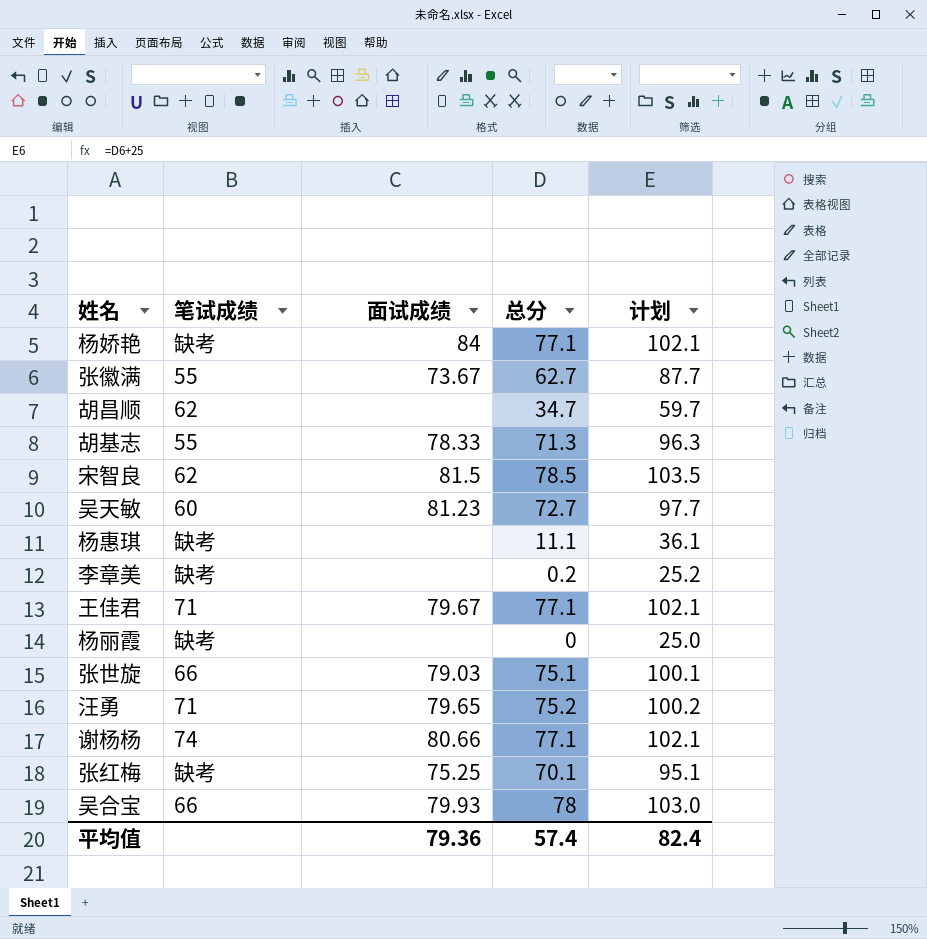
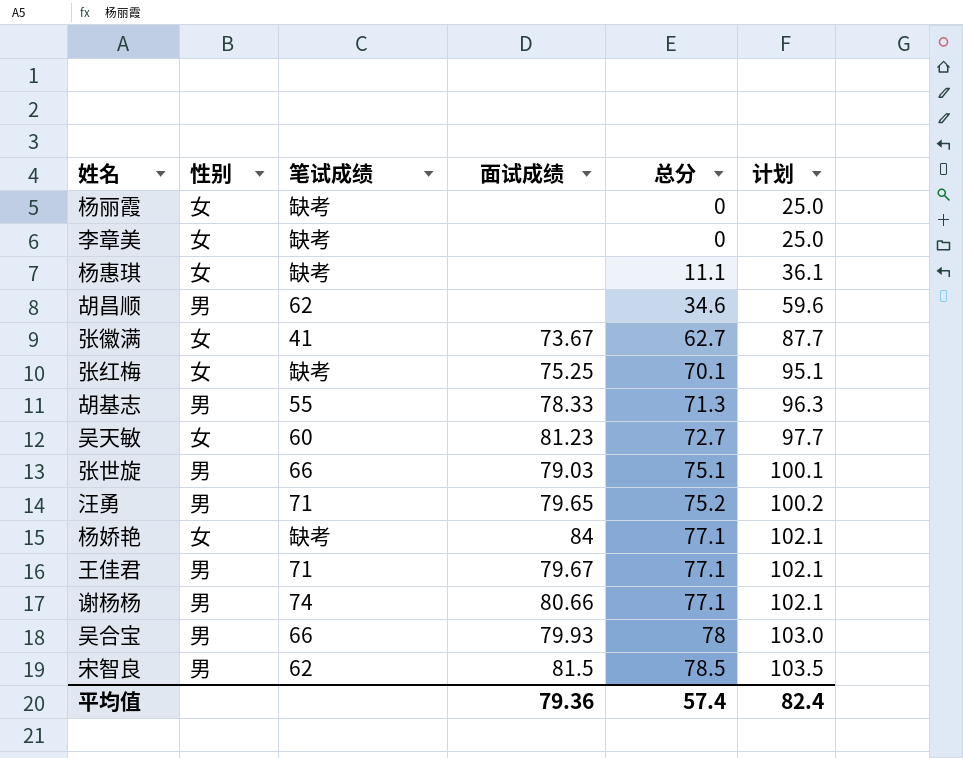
row order: none -> 总分 ascending
column 性别 | position: none -> 2
李章美 | 总分: 0.2 -> 0
李章美 | 计划: 25.2 -> 25.0
胡昌顺 | 总分: 34.7 -> 34.6
胡昌顺 | 计划: 59.7 -> 59.6
张徽满 | 笔试成绩: 55 -> 41

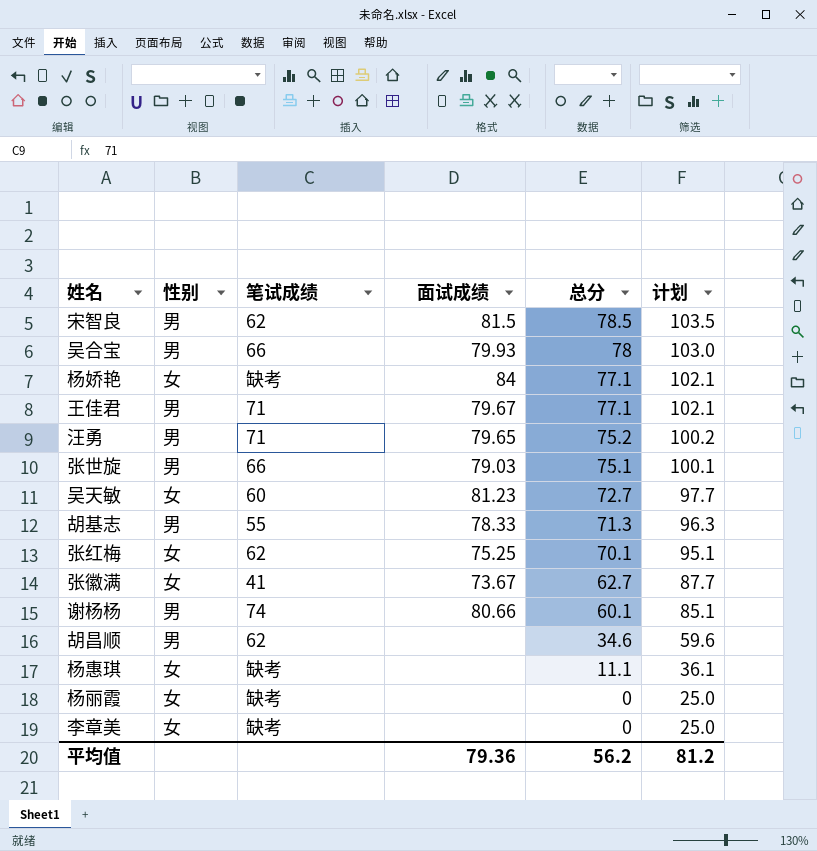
row order: 总分 ascending -> 总分 descending
张红梅 | 笔试成绩: 缺考 -> 62
谢杨杨 | 总分: 77.1 -> 60.1
谢杨杨 | 计划: 102.1 -> 85.1
平均值 | 总分: 57.4 -> 56.2
平均值 | 计划: 82.4 -> 81.2

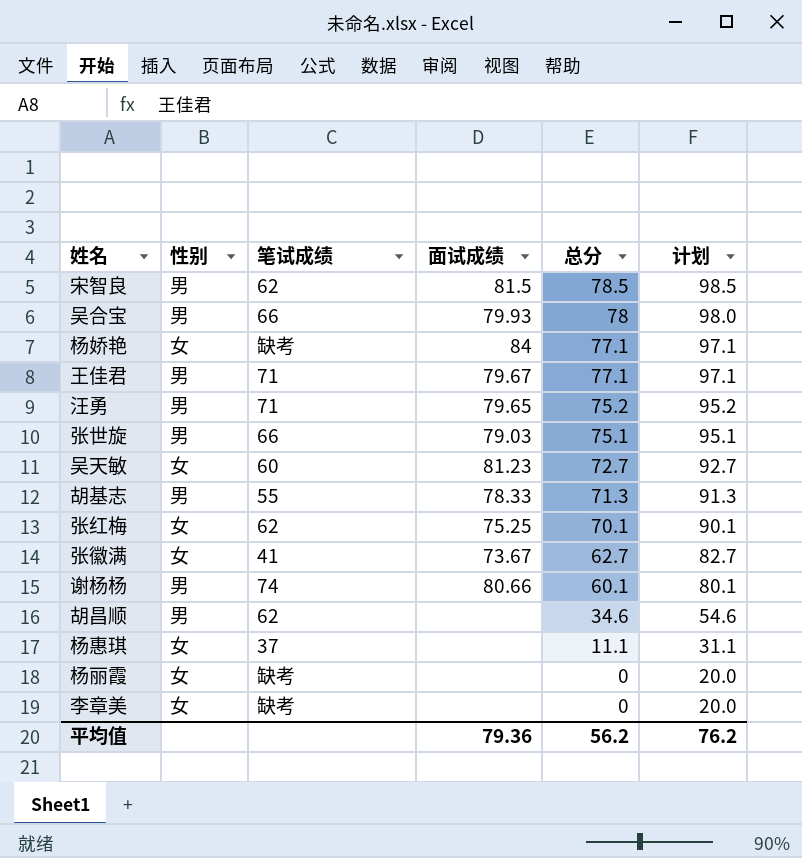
column 计划 | formula: [总分] + 25 -> [总分] + 20
杨惠琪 | 笔试成绩: 缺考 -> 37
平均值 | 计划: 81.2 -> 76.2

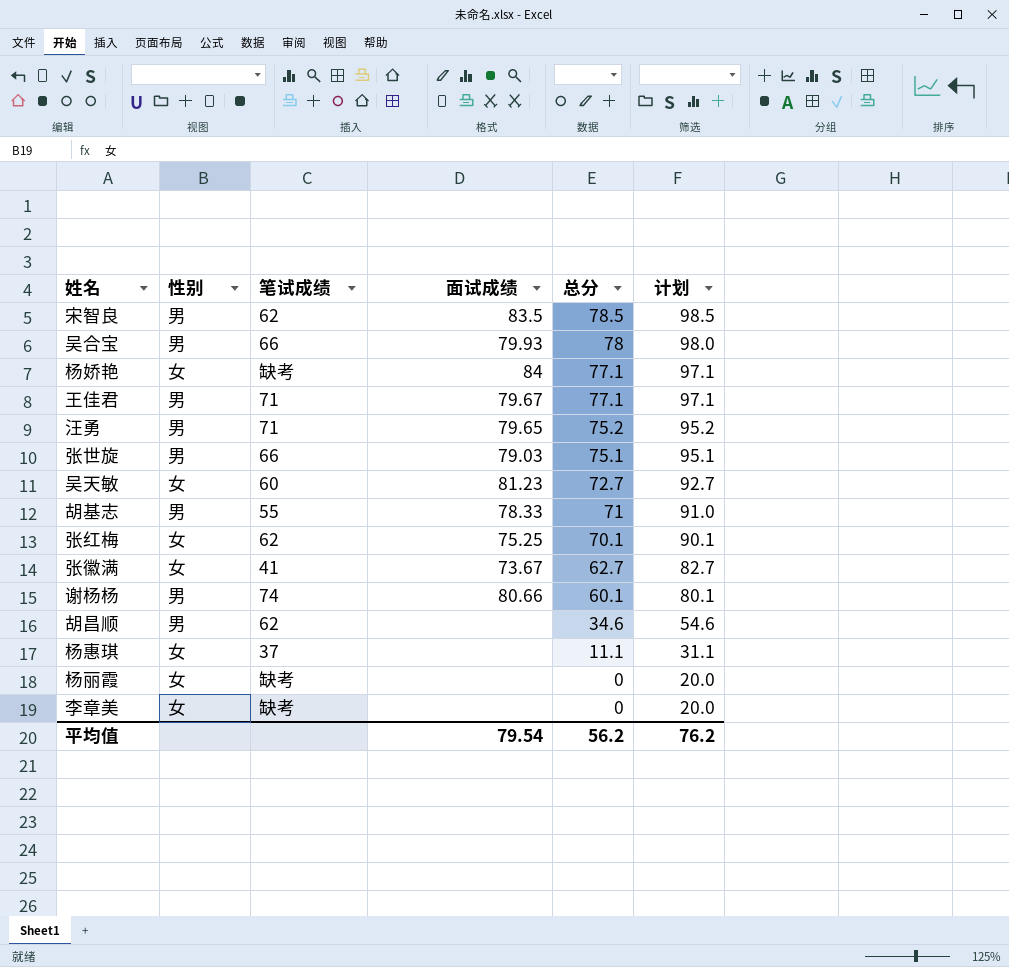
宋智良 | 面试成绩: 81.5 -> 83.5
胡基志 | 总分: 71.3 -> 71
胡基志 | 计划: 91.3 -> 91.0
平均值 | 面试成绩: 79.36 -> 79.54

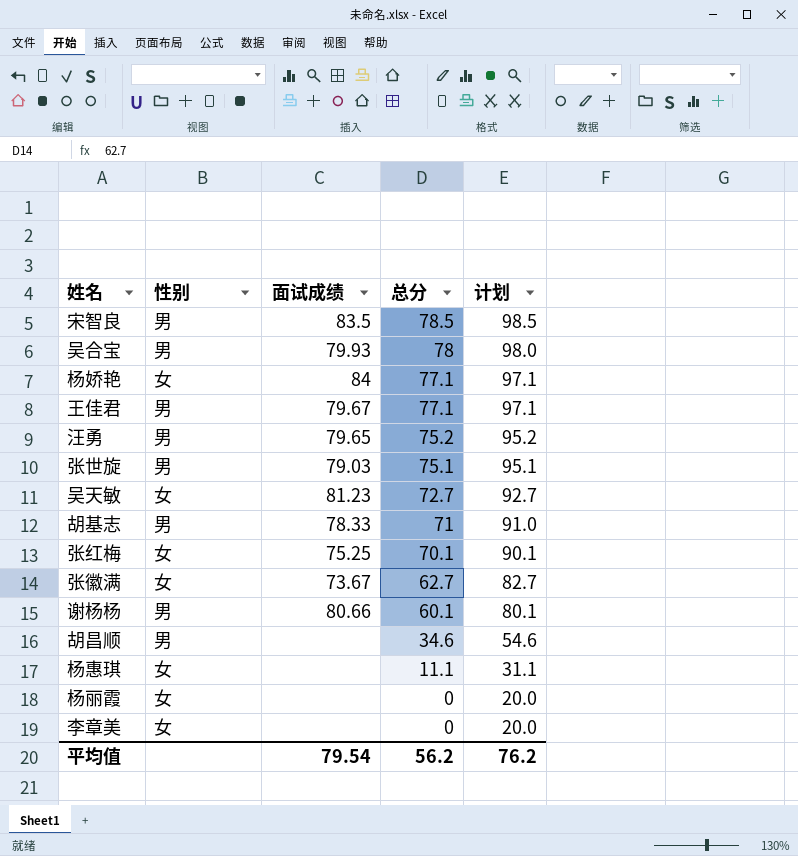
column 笔试成绩 | position: 3 -> none

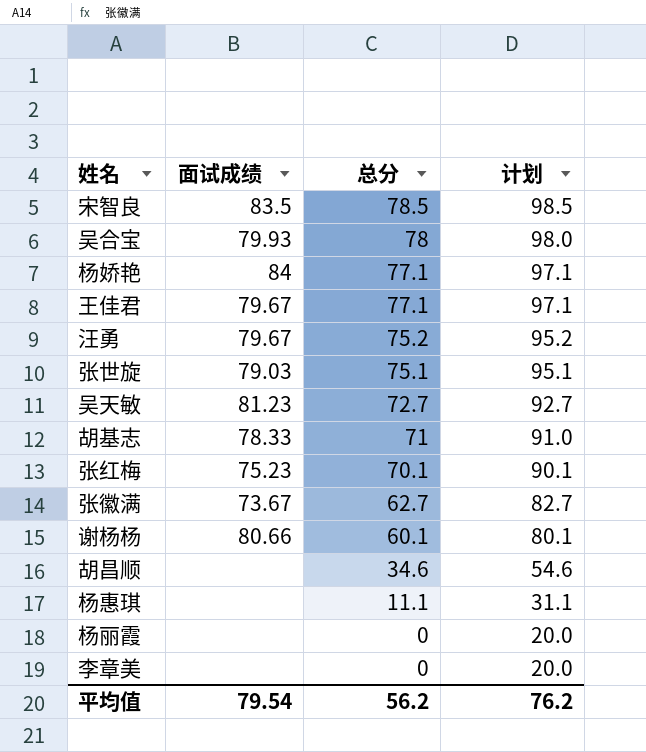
column 性别 | position: 2 -> none
汪勇 | 面试成绩: 79.65 -> 79.67
张红梅 | 面试成绩: 75.25 -> 75.23

